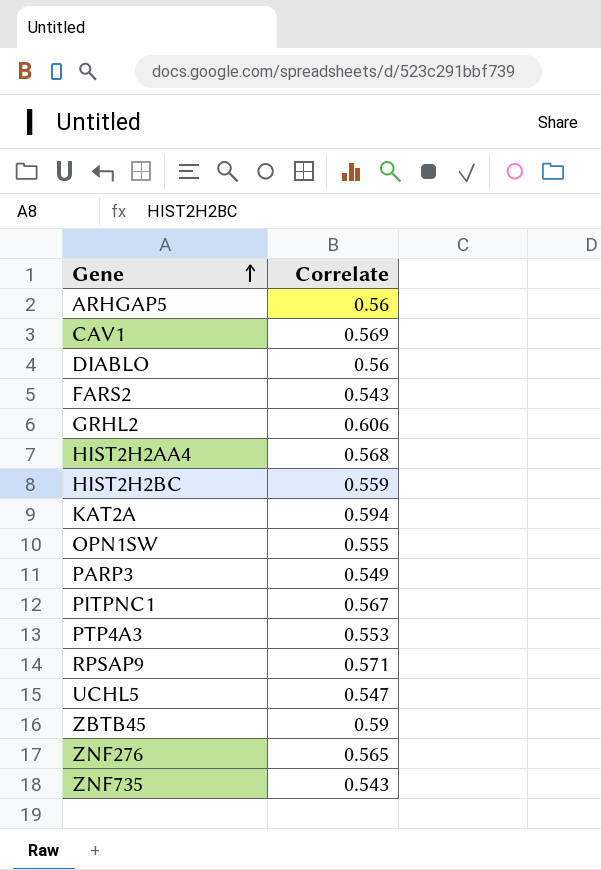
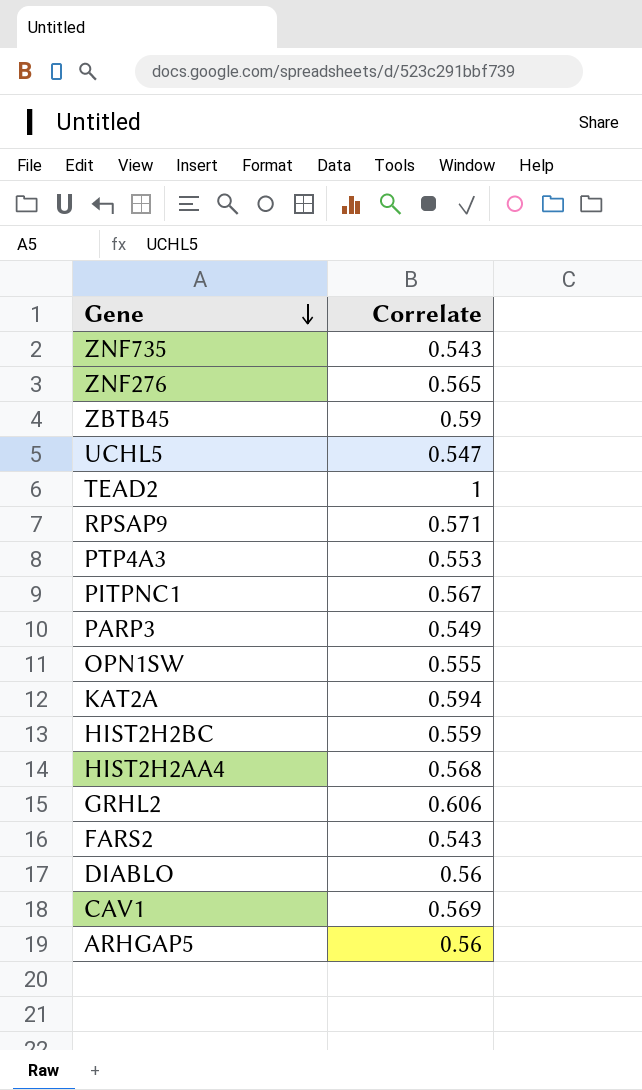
row order: Gene ascending -> Gene descending
row TEAD2: none -> 1

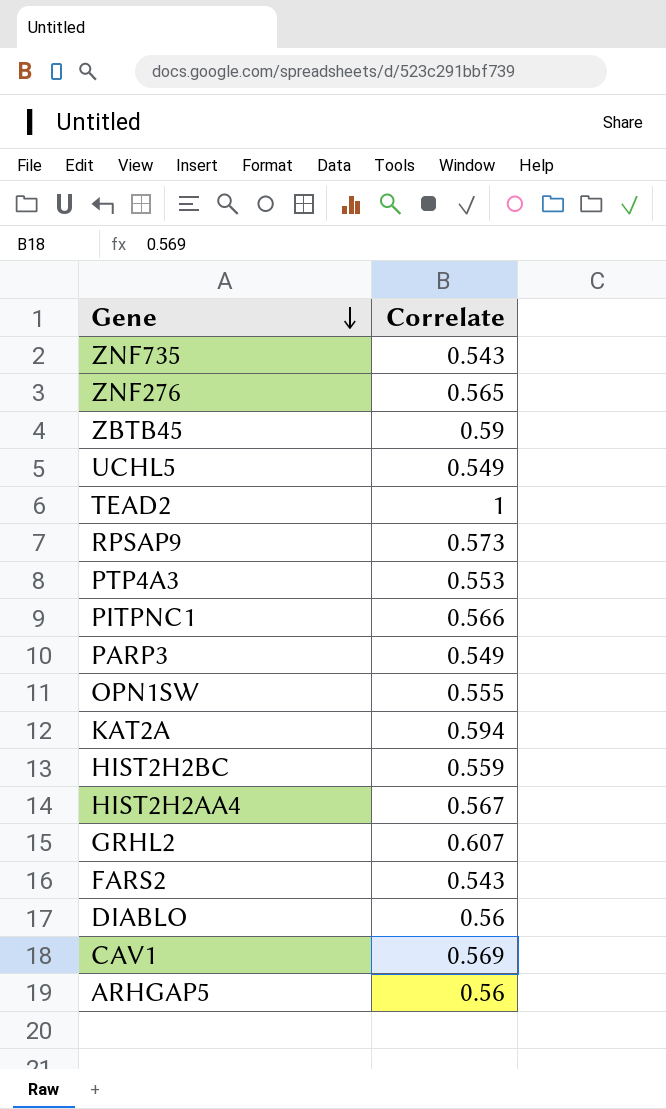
UCHL5 | Correlate: 0.547 -> 0.549
RPSAP9 | Correlate: 0.571 -> 0.573
PITPNC1 | Correlate: 0.567 -> 0.566
HIST2H2AA4 | Correlate: 0.568 -> 0.567
GRHL2 | Correlate: 0.606 -> 0.607

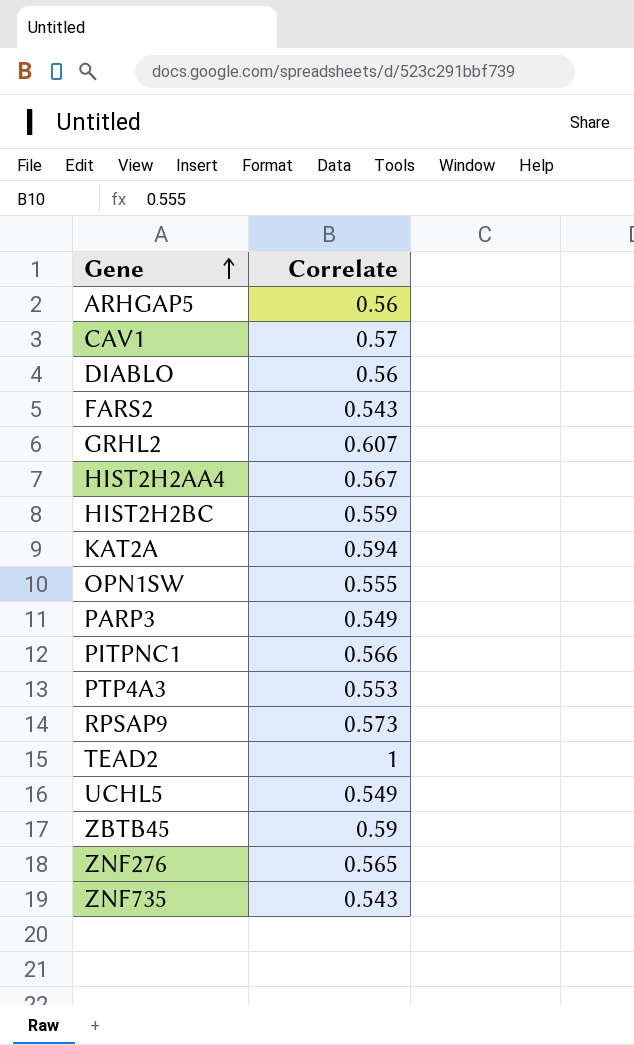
row order: Gene descending -> Gene ascending
CAV1 | Correlate: 0.569 -> 0.57

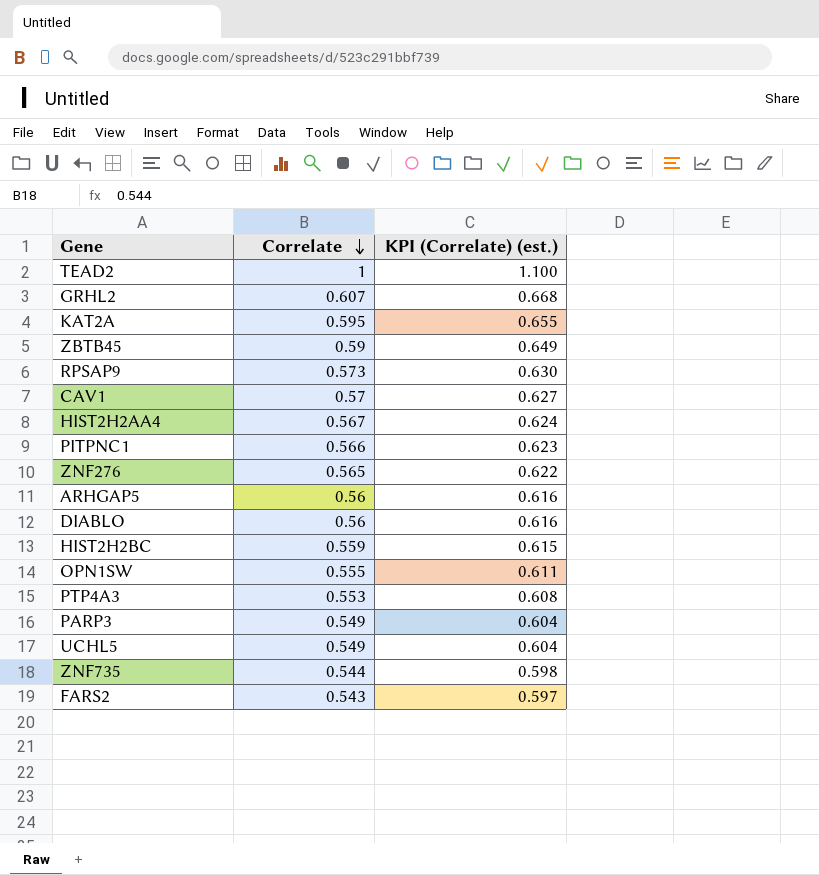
row order: Gene ascending -> Correlate descending
column KPI (Correlate) (est.) | formula: none -> [Correlate] * 1.1
KAT2A | Correlate: 0.594 -> 0.595
ZNF735 | Correlate: 0.543 -> 0.544

